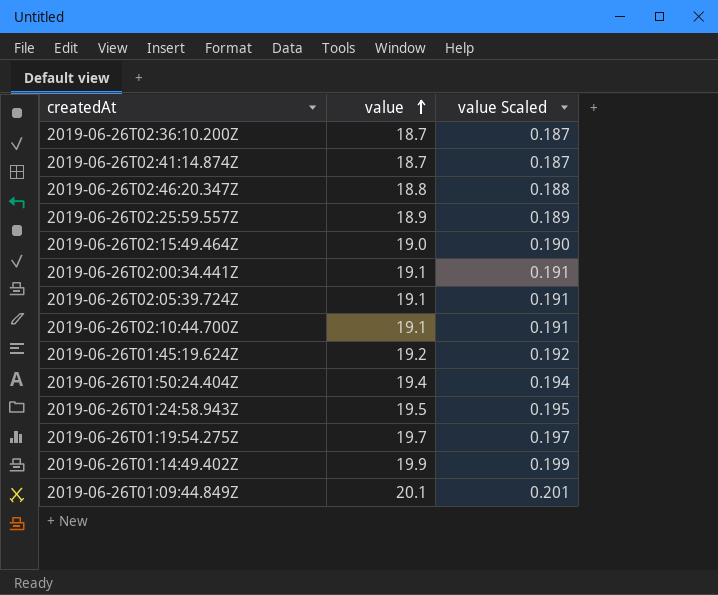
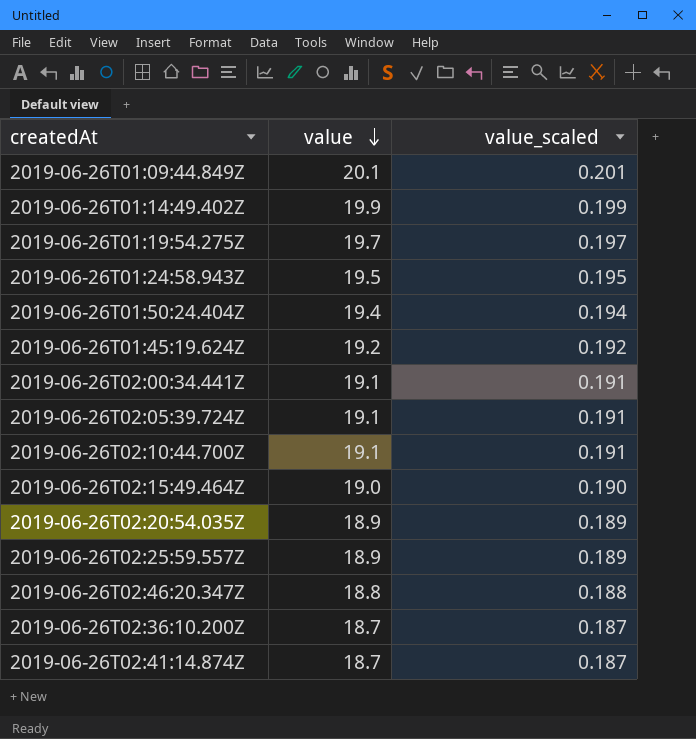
row order: value ascending -> value descending
column name: value Scaled -> value_scaled
row 2019-06-26T02:20:54.035Z: none -> 18.9 | 0.189

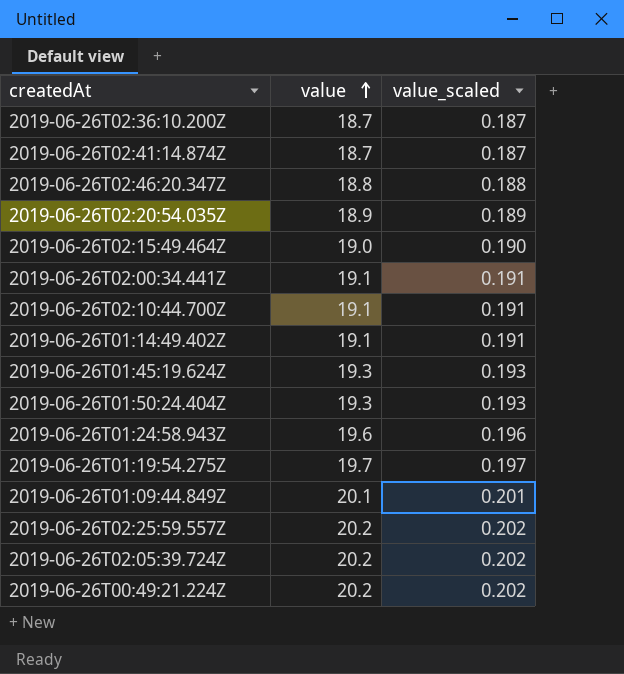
row order: value descending -> value ascending
2019-06-26T01:14:49.402Z | value: 19.9 -> 19.1
2019-06-26T01:14:49.402Z | value_scaled: 0.199 -> 0.191
2019-06-26T01:45:19.624Z | value: 19.2 -> 19.3
2019-06-26T01:45:19.624Z | value_scaled: 0.192 -> 0.193
2019-06-26T01:50:24.404Z | value: 19.4 -> 19.3
2019-06-26T01:50:24.404Z | value_scaled: 0.194 -> 0.193
2019-06-26T01:24:58.943Z | value: 19.5 -> 19.6
2019-06-26T01:24:58.943Z | value_scaled: 0.195 -> 0.196
2019-06-26T02:25:59.557Z | value: 18.9 -> 20.2
2019-06-26T02:25:59.557Z | value_scaled: 0.189 -> 0.202
2019-06-26T02:05:39.724Z | value: 19.1 -> 20.2
2019-06-26T02:05:39.724Z | value_scaled: 0.191 -> 0.202
row 2019-06-26T00:49:21.224Z: none -> 20.2 | 0.202

